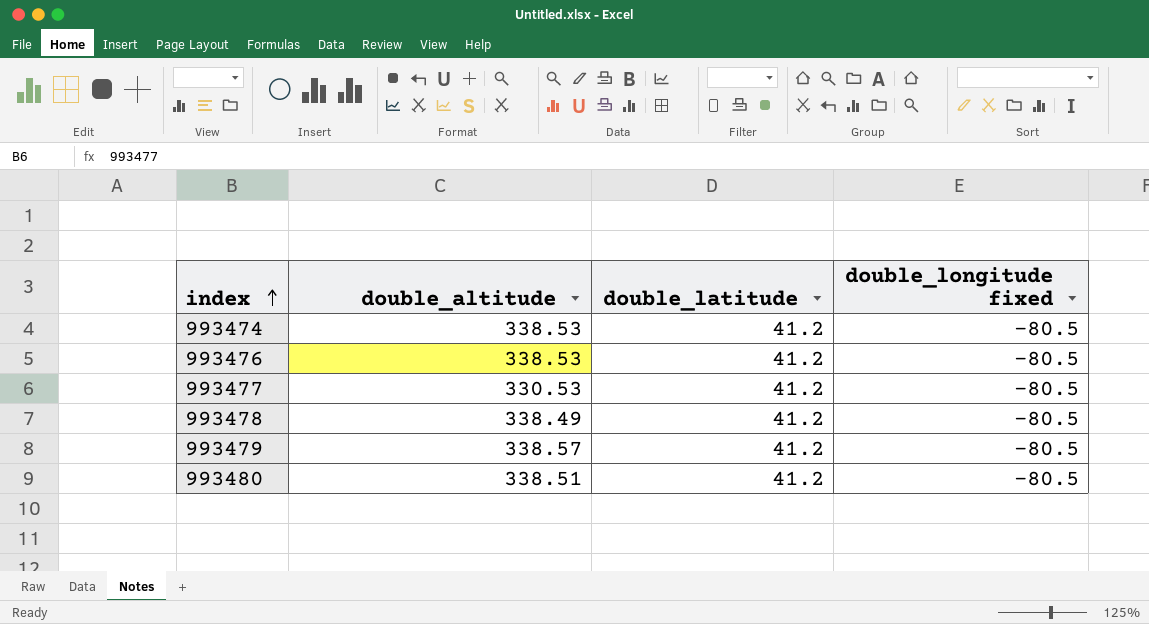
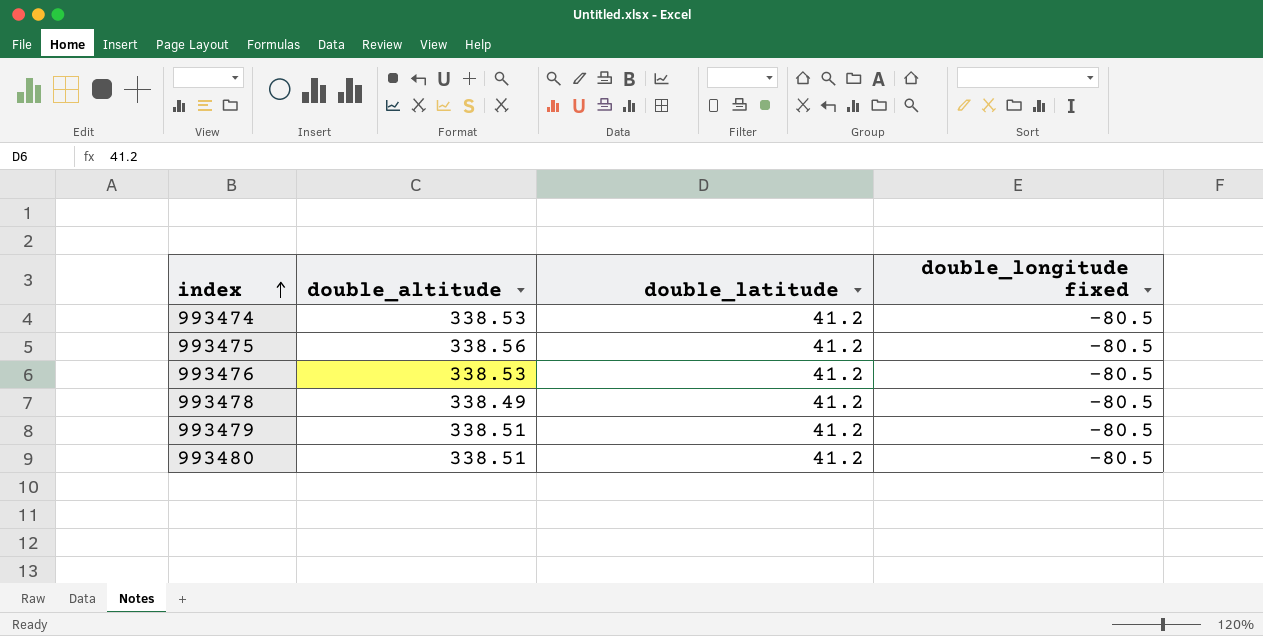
row 993477: 330.53 | 41.2 | -80.5 -> none
row 993475: none -> 338.56 | 41.2 | -80.5
993479 | double_altitude: 338.57 -> 338.51

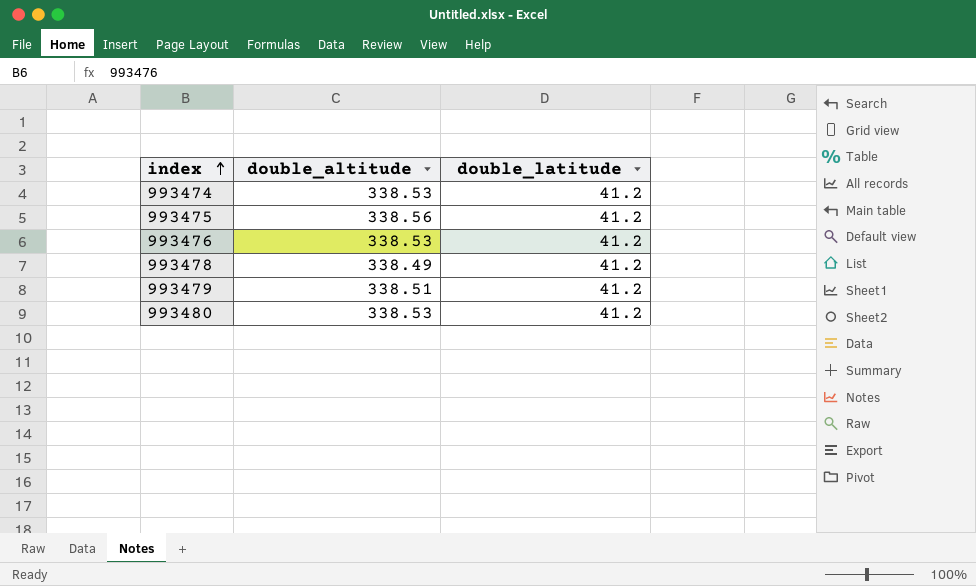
column double_longitude fixed | position: 4 -> none
993480 | double_altitude: 338.51 -> 338.53

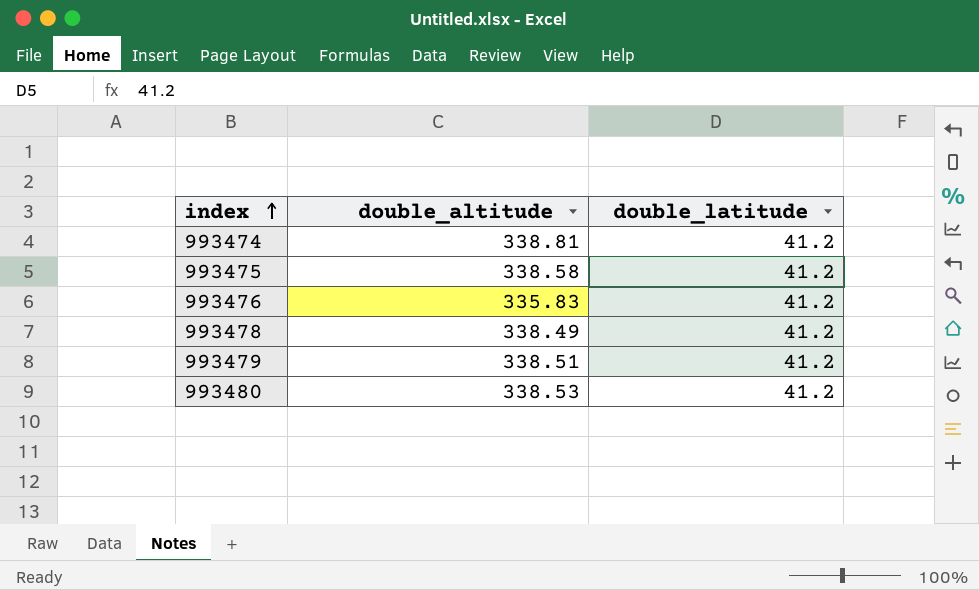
993474 | double_altitude: 338.53 -> 338.81
993475 | double_altitude: 338.56 -> 338.58
993476 | double_altitude: 338.53 -> 335.83

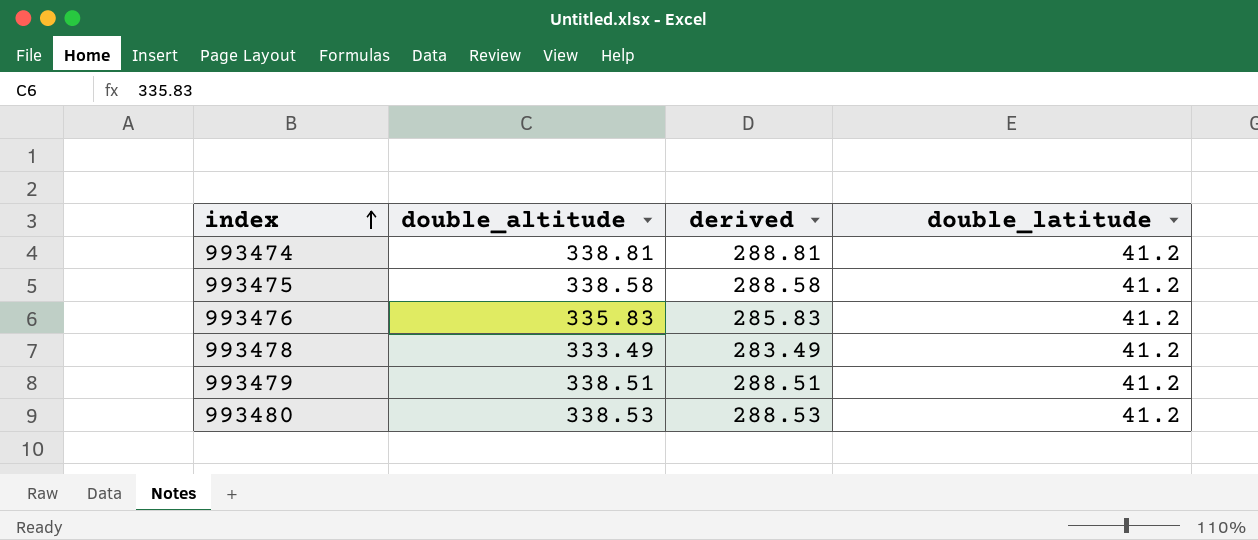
column derived | formula: none -> [double_altitude] - 50
993478 | double_altitude: 338.49 -> 333.49

